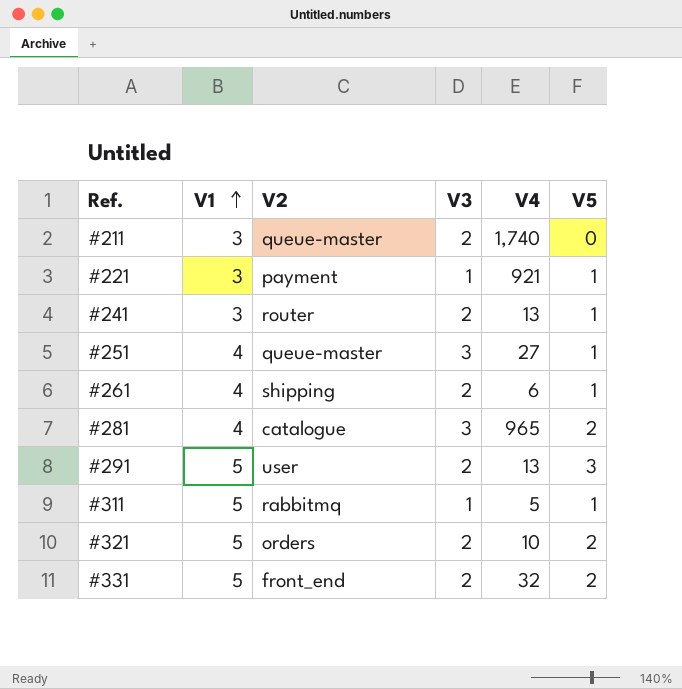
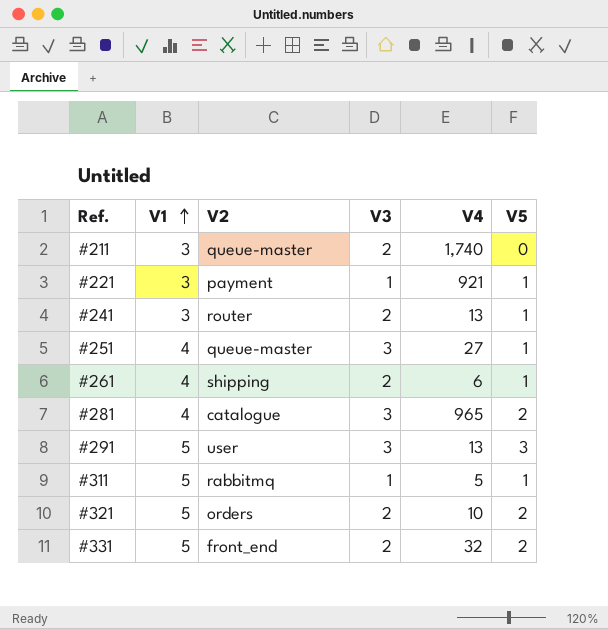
#291 | V3: 2 -> 3

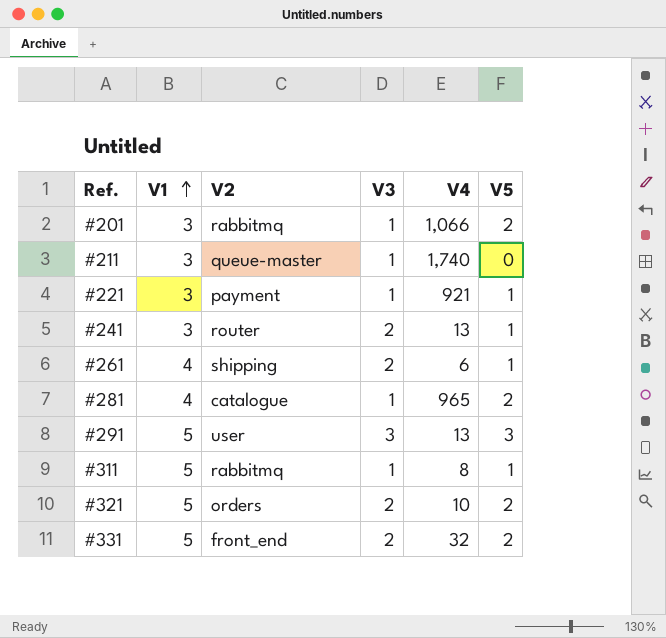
row #251: 4 | queue-master | 3 | 27 | 1 -> none
row #201: none -> 3 | rabbitmq | 1 | 1,066 | 2
#211 | V3: 2 -> 1
#281 | V3: 3 -> 1
#311 | V4: 5 -> 8

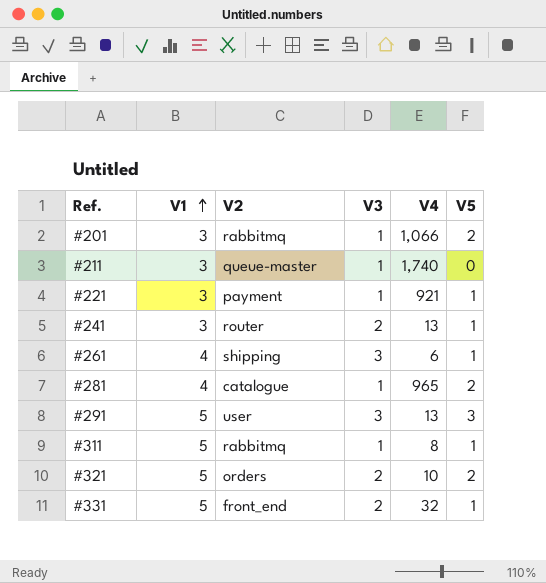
#261 | V3: 2 -> 3
#331 | V5: 2 -> 1

